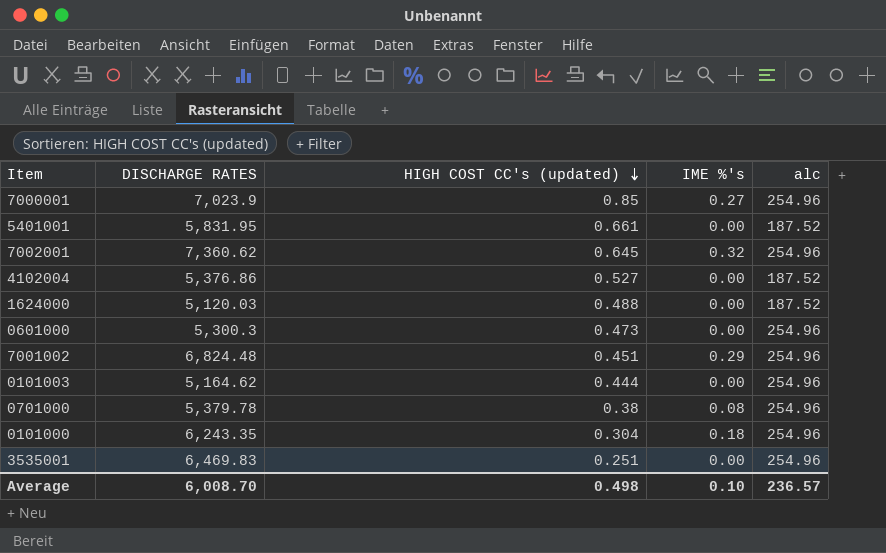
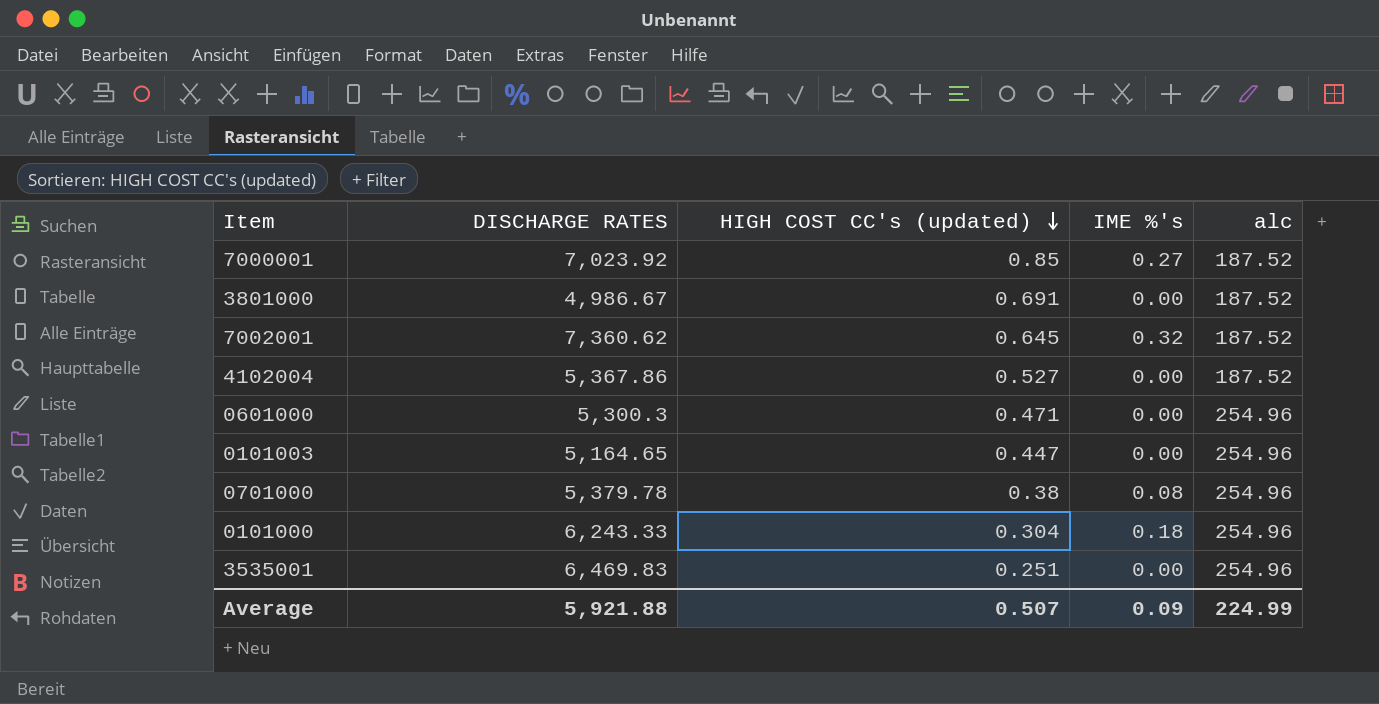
row 5401001: 5,831.95 | 0.661 | 0.00 | 187.52 -> none
row 1624000: 5,120.03 | 0.488 | 0.00 | 187.52 -> none
row 7001002: 6,824.48 | 0.451 | 0.29 | 254.96 -> none
7000001 | DISCHARGE RATES: 7,023.9 -> 7,023.92
7000001 | alc: 254.96 -> 187.52
row 3801000: none -> 4,986.67 | 0.691 | 0.00 | 187.52
7002001 | alc: 254.96 -> 187.52
4102004 | DISCHARGE RATES: 5,376.86 -> 5,367.86
0601000 | HIGH COST CC's (updated): 0.473 -> 0.471
0101003 | DISCHARGE RATES: 5,164.62 -> 5,164.65
0101003 | HIGH COST CC's (updated): 0.444 -> 0.447
0101000 | DISCHARGE RATES: 6,243.35 -> 6,243.33
Average | DISCHARGE RATES: 6,008.70 -> 5,921.88
Average | HIGH COST CC's (updated): 0.498 -> 0.507
Average | IME %'s: 0.10 -> 0.09
Average | alc: 236.57 -> 224.99

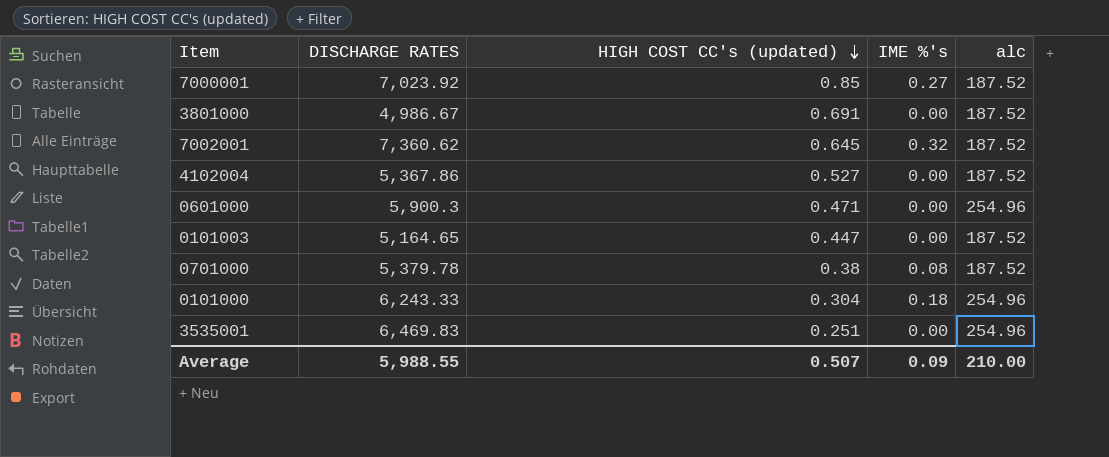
0601000 | DISCHARGE RATES: 5,300.3 -> 5,900.3
0101003 | alc: 254.96 -> 187.52
0701000 | alc: 254.96 -> 187.52
Average | DISCHARGE RATES: 5,921.88 -> 5,988.55
Average | alc: 224.99 -> 210.00

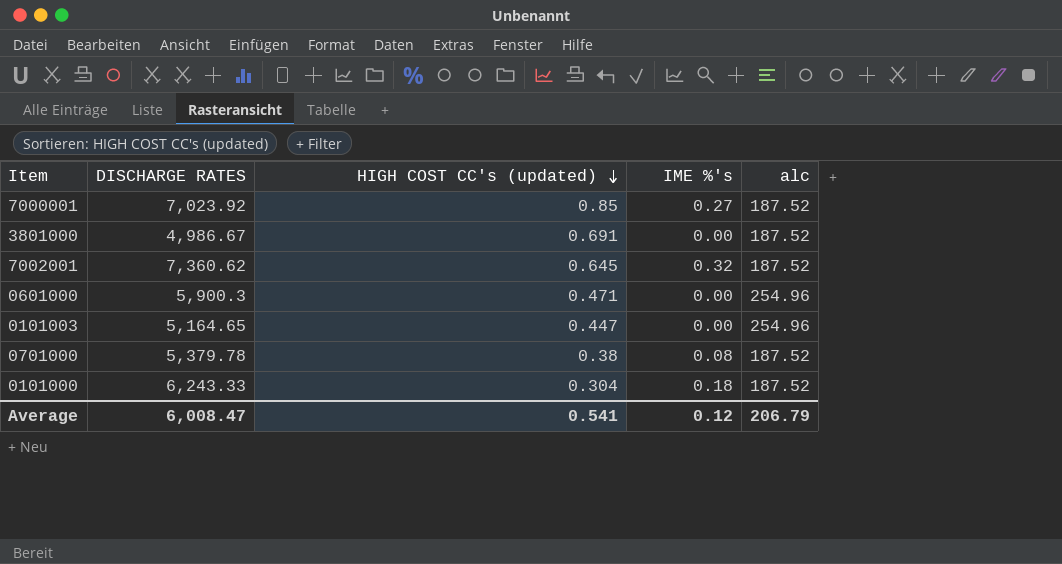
row 4102004: 5,367.86 | 0.527 | 0.00 | 187.52 -> none
row 3535001: 6,469.83 | 0.251 | 0.00 | 254.96 -> none
0101003 | alc: 187.52 -> 254.96
0101000 | alc: 254.96 -> 187.52
Average | DISCHARGE RATES: 5,988.55 -> 6,008.47
Average | HIGH COST CC's (updated): 0.507 -> 0.541
Average | IME %'s: 0.09 -> 0.12
Average | alc: 210.00 -> 206.79

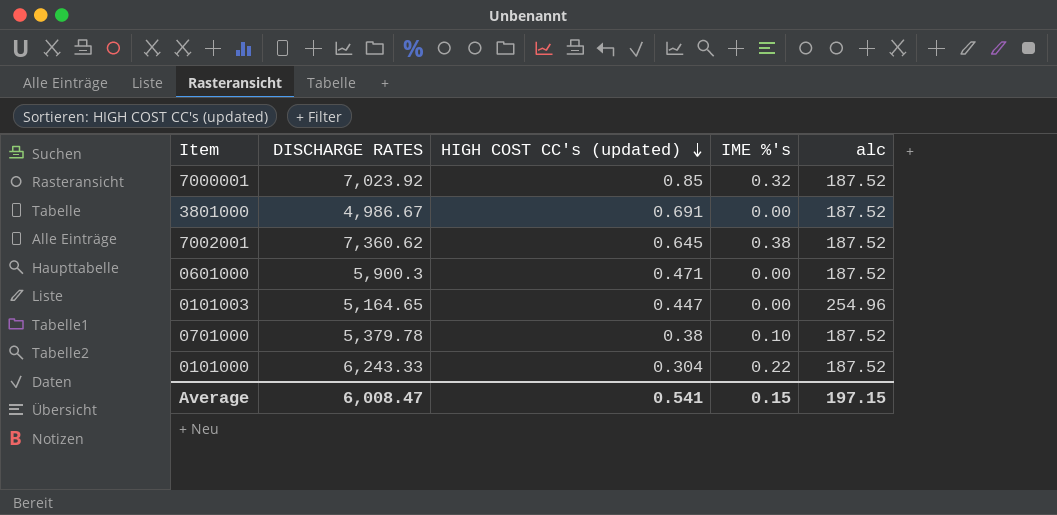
7000001 | IME %'s: 0.27 -> 0.32
7002001 | IME %'s: 0.32 -> 0.38
0601000 | alc: 254.96 -> 187.52
0701000 | IME %'s: 0.08 -> 0.10
0101000 | IME %'s: 0.18 -> 0.22
Average | IME %'s: 0.12 -> 0.15
Average | alc: 206.79 -> 197.15

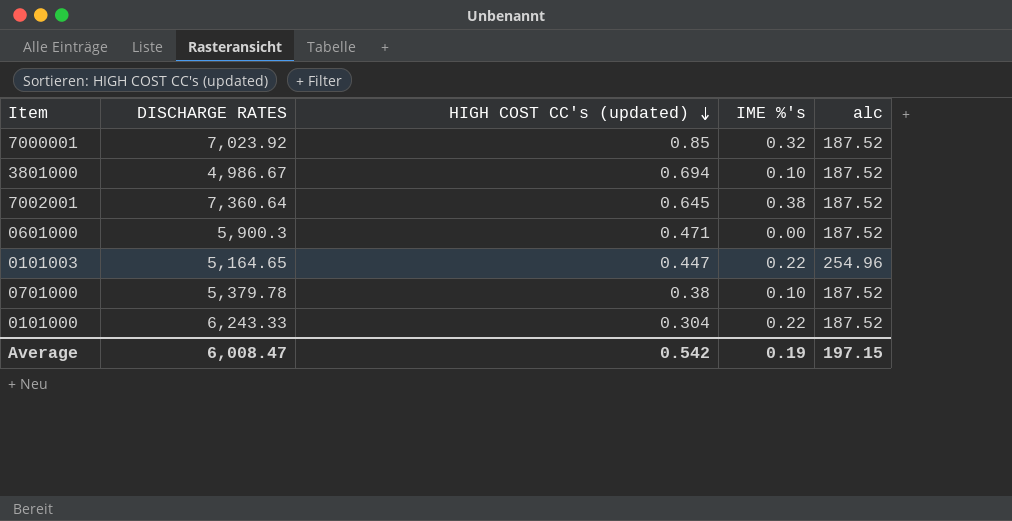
3801000 | HIGH COST CC's (updated): 0.691 -> 0.694
3801000 | IME %'s: 0.00 -> 0.10
7002001 | DISCHARGE RATES: 7,360.62 -> 7,360.64
0101003 | IME %'s: 0.00 -> 0.22
Average | HIGH COST CC's (updated): 0.541 -> 0.542
Average | IME %'s: 0.15 -> 0.19

